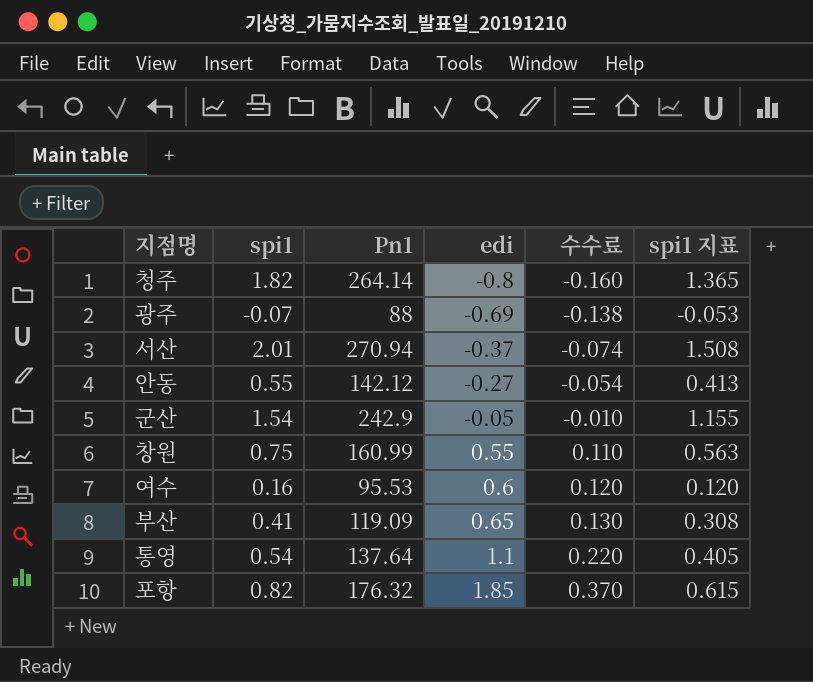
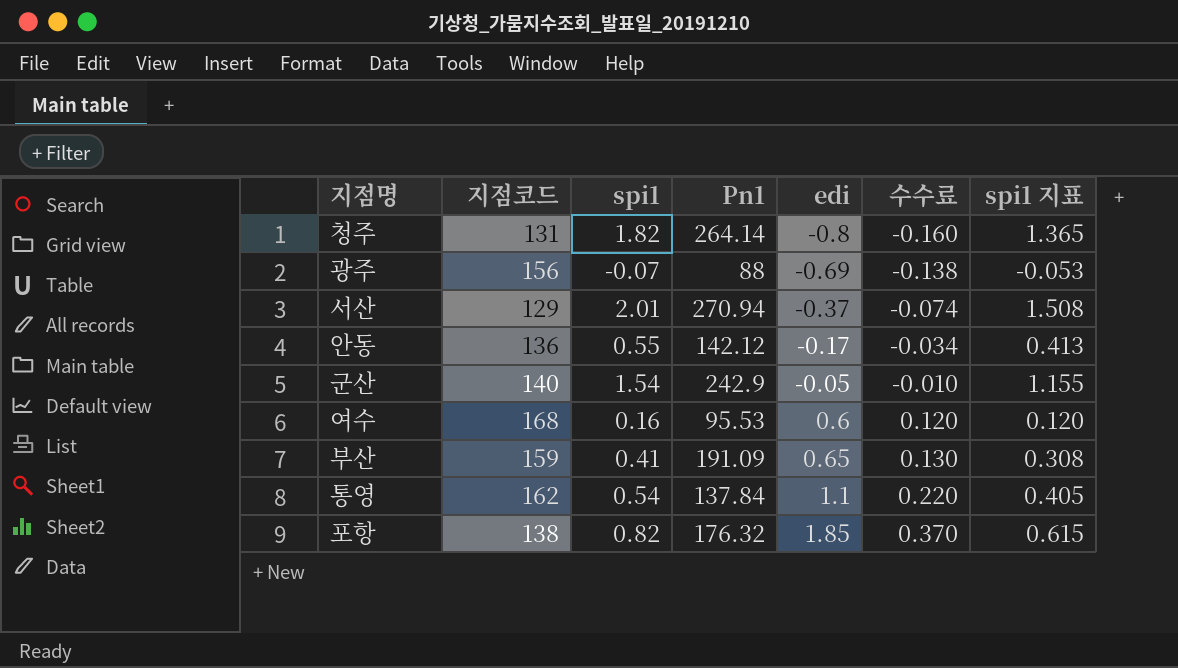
column 지점코드 | position: none -> 2
row 창원: 0.75 | 160.99 | 0.55 | 0.110 | 0.563 -> none
안동 | edi: -0.27 -> -0.17
안동 | 수수료: -0.054 -> -0.034
부산 | Pn1: 119.09 -> 191.09
통영 | Pn1: 137.64 -> 137.84

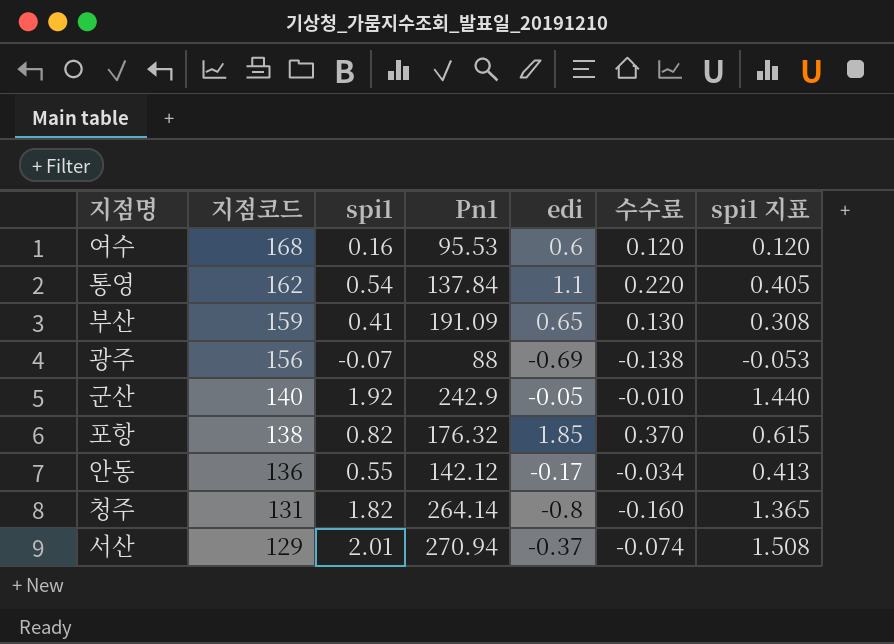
row order: edi ascending -> 지점코드 descending
군산 | spi1: 1.54 -> 1.92
군산 | spi1 지표: 1.155 -> 1.440

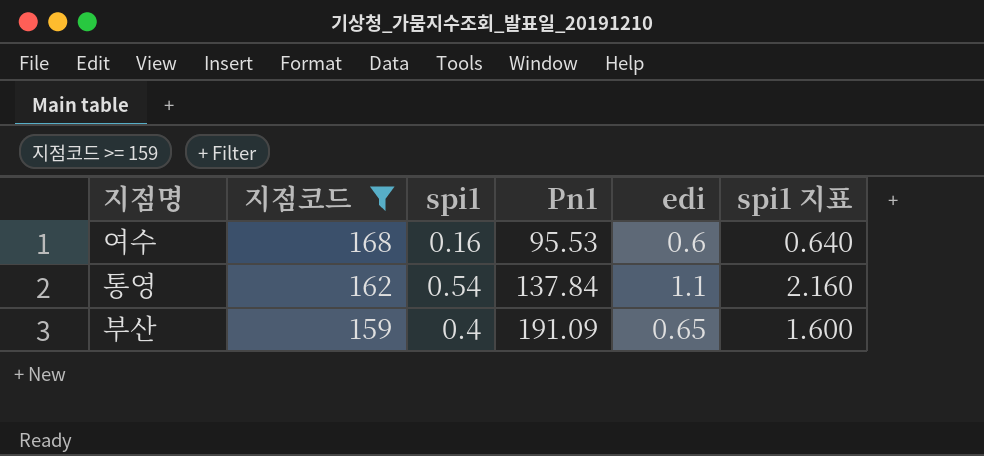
filter: none -> 지점코드 >= 159
column 수수료 | formula: [edi] * 0.2 -> none
column spi1 지표 | formula: [spi1] * 0.75 -> [spi1] * 4
부산 | spi1: 0.41 -> 0.4

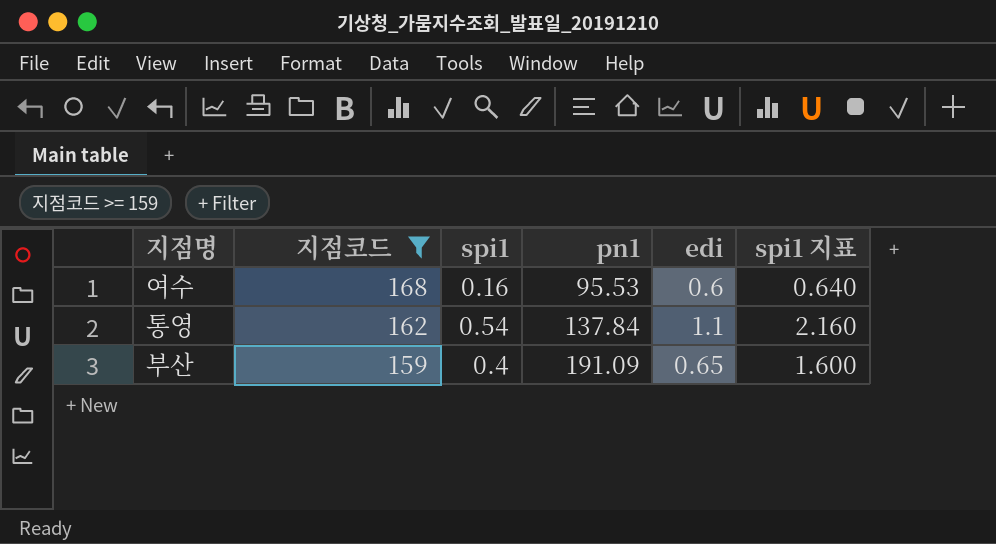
column name: Pn1 -> pn1

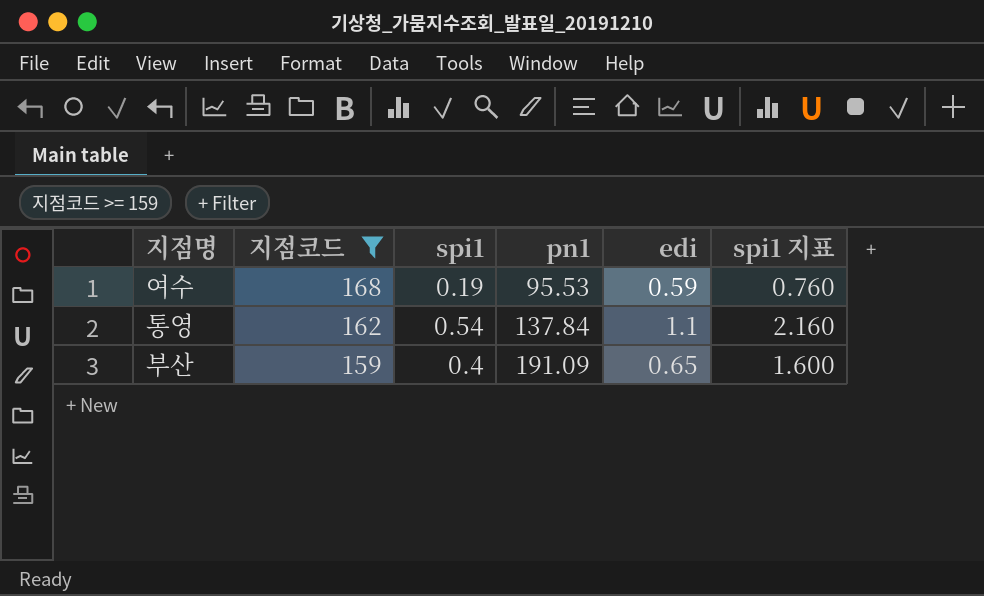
여수 | spi1: 0.16 -> 0.19
여수 | edi: 0.6 -> 0.59
여수 | spi1 지표: 0.640 -> 0.760

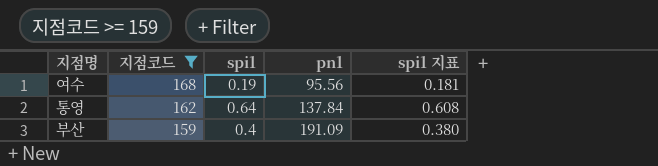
column edi | position: 5 -> none
column spi1 지표 | formula: [spi1] * 4 -> [spi1] * 0.95
여수 | pn1: 95.53 -> 95.56
통영 | spi1: 0.54 -> 0.64

